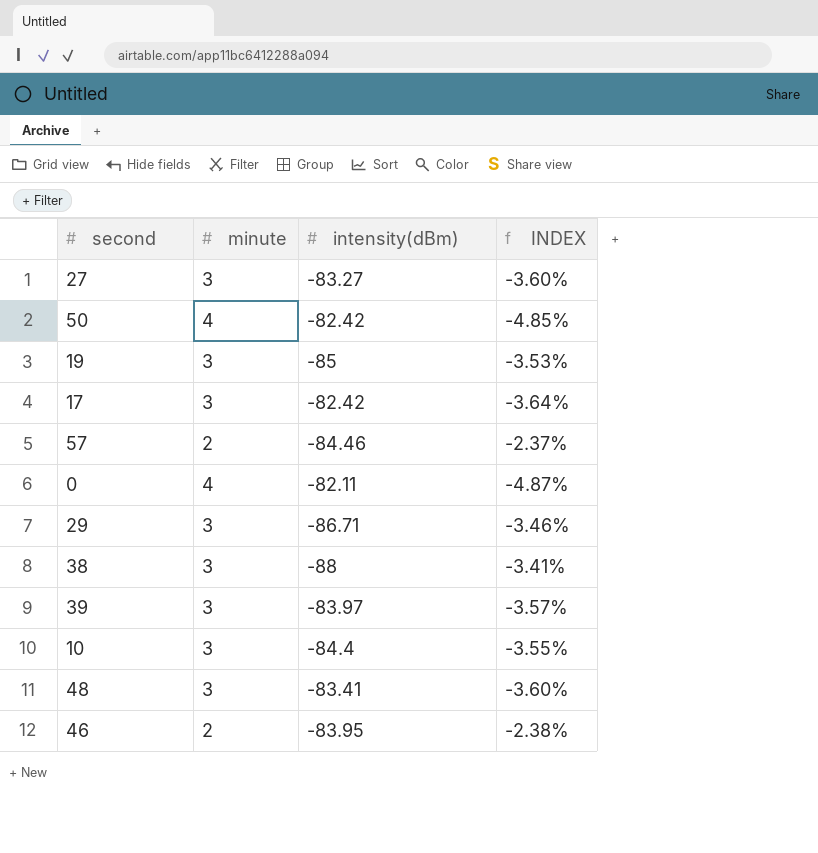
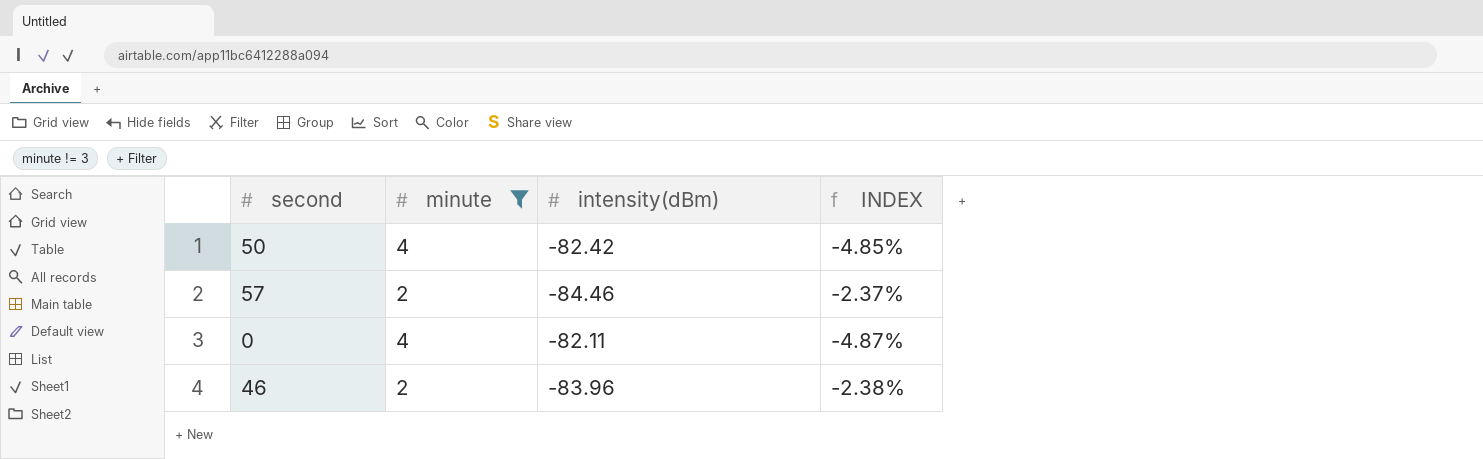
filter: none -> minute != 3
46 | intensity(dBm): -83.95 -> -83.96

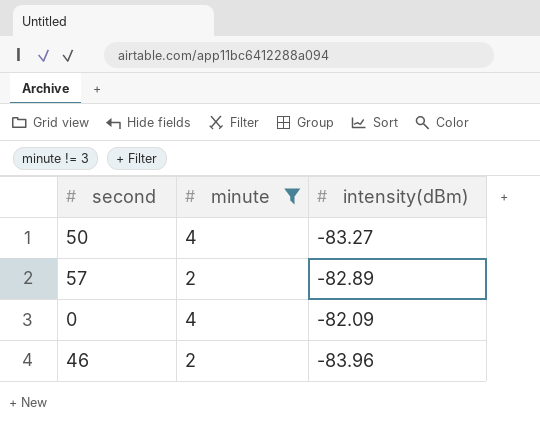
column INDEX | formula: [minute] / [intensity(dBm)] -> none
50 | intensity(dBm): -82.42 -> -83.27
57 | intensity(dBm): -84.46 -> -82.89
0 | intensity(dBm): -82.11 -> -82.09

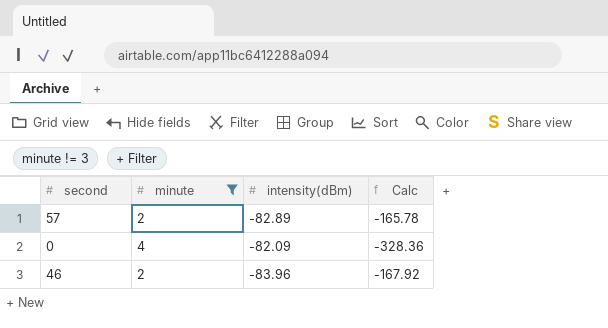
column Calc | formula: none -> [minute] * [intensity(dBm)]
row 50: 4 | -83.27 -> none

